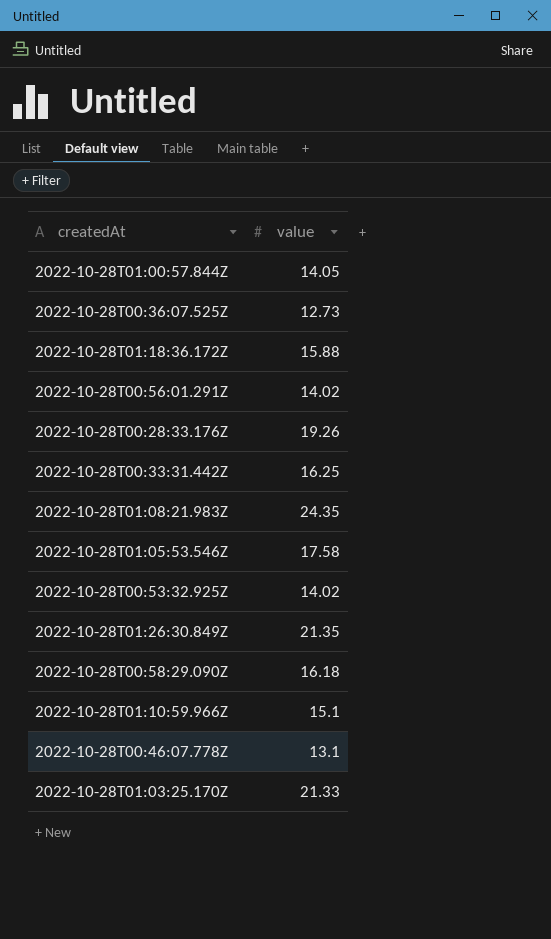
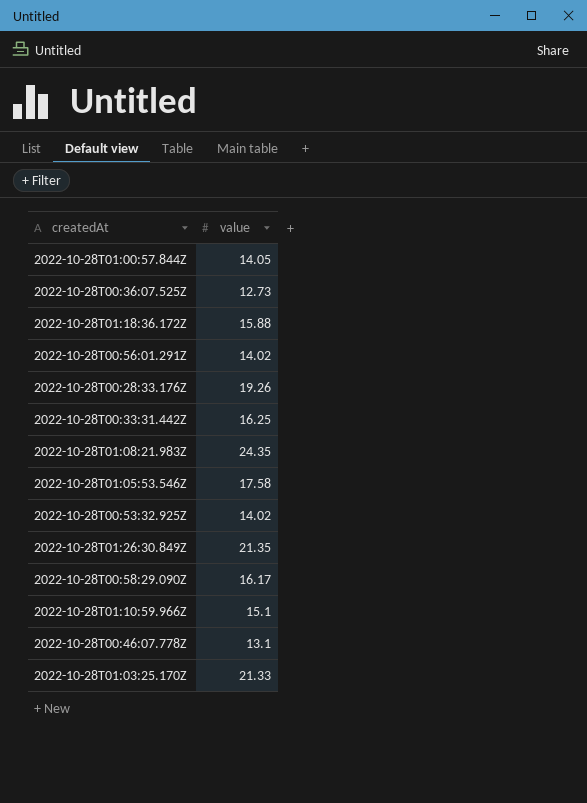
2022-10-28T00:58:29.090Z | value: 16.18 -> 16.17

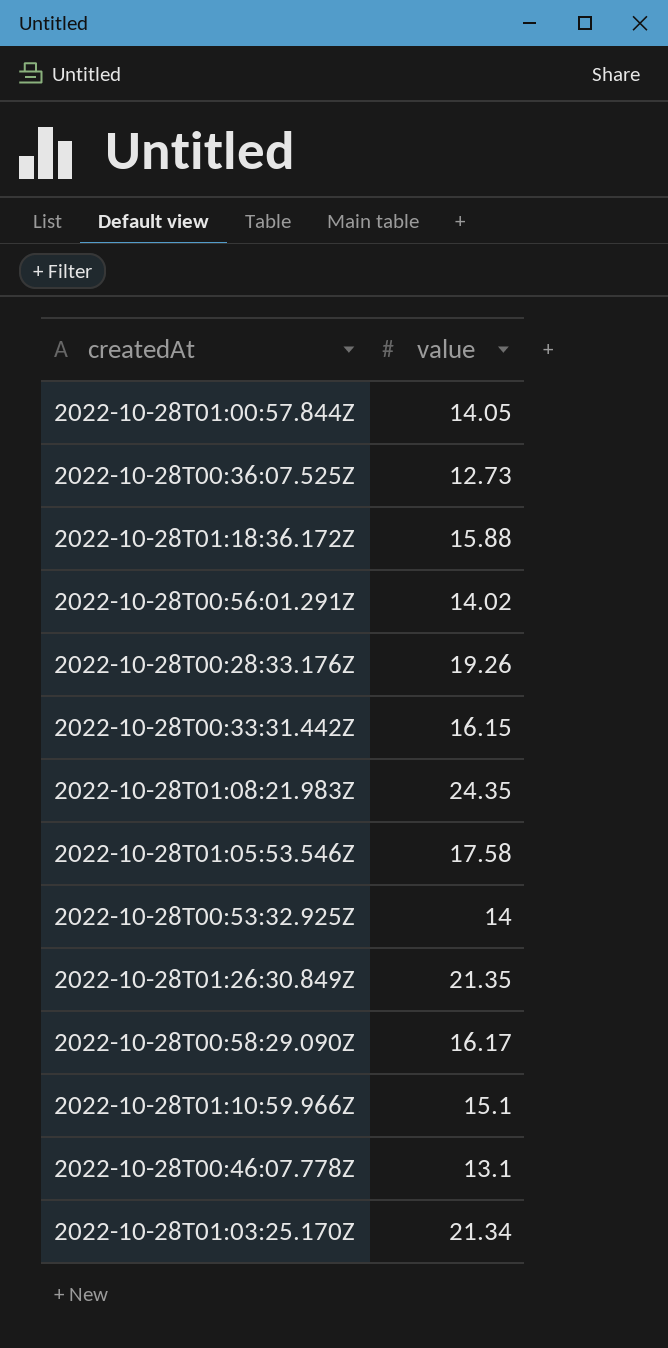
2022-10-28T00:33:31.442Z | value: 16.25 -> 16.15
2022-10-28T00:53:32.925Z | value: 14.02 -> 14
2022-10-28T01:03:25.170Z | value: 21.33 -> 21.34

